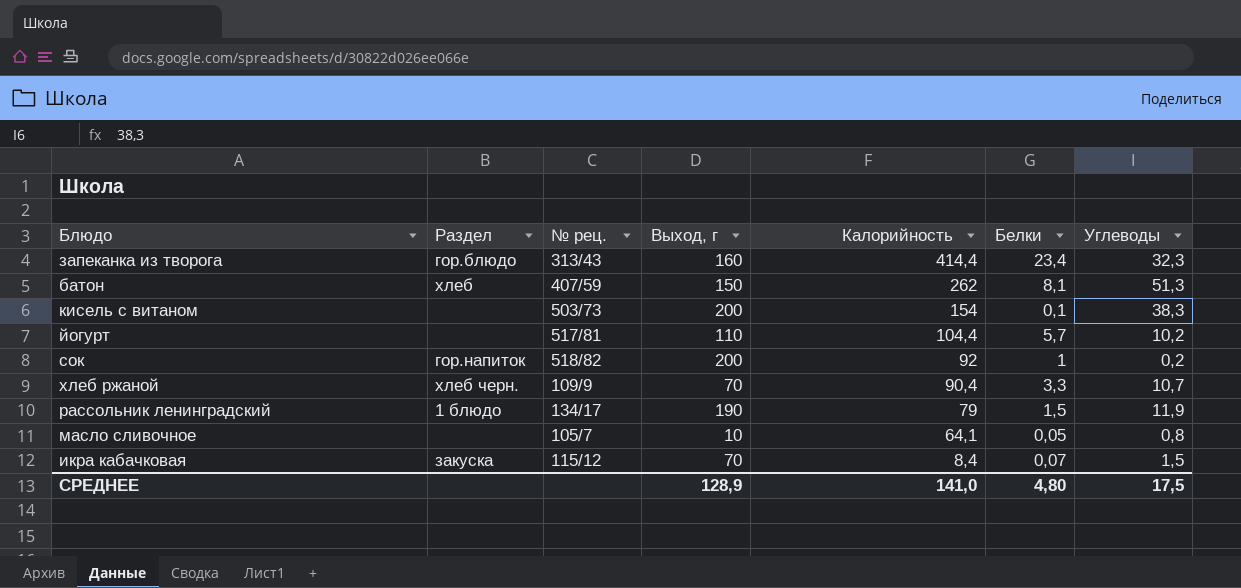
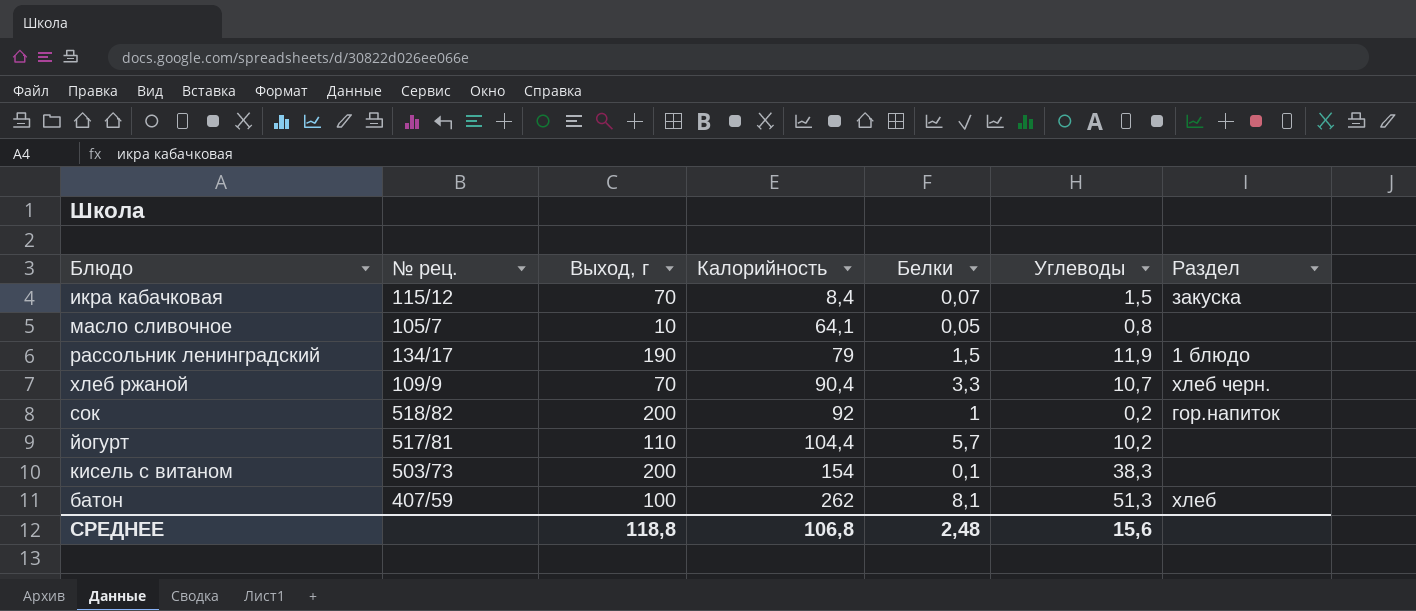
row order: Калорийность descending -> Калорийность ascending
column Раздел | position: 2 -> 7
row запеканка из творога: гор.блюдо | 313/43 | 160 | 414,4 | 23,4 | 32,3 -> none
батон | Выход, г: 150 -> 100
СРЕДНЕЕ | Выход, г: 128,9 -> 118,8
СРЕДНЕЕ | Калорийность: 141,0 -> 106,8
СРЕДНЕЕ | Белки: 4,80 -> 2,48
СРЕДНЕЕ | Углеводы: 17,5 -> 15,6

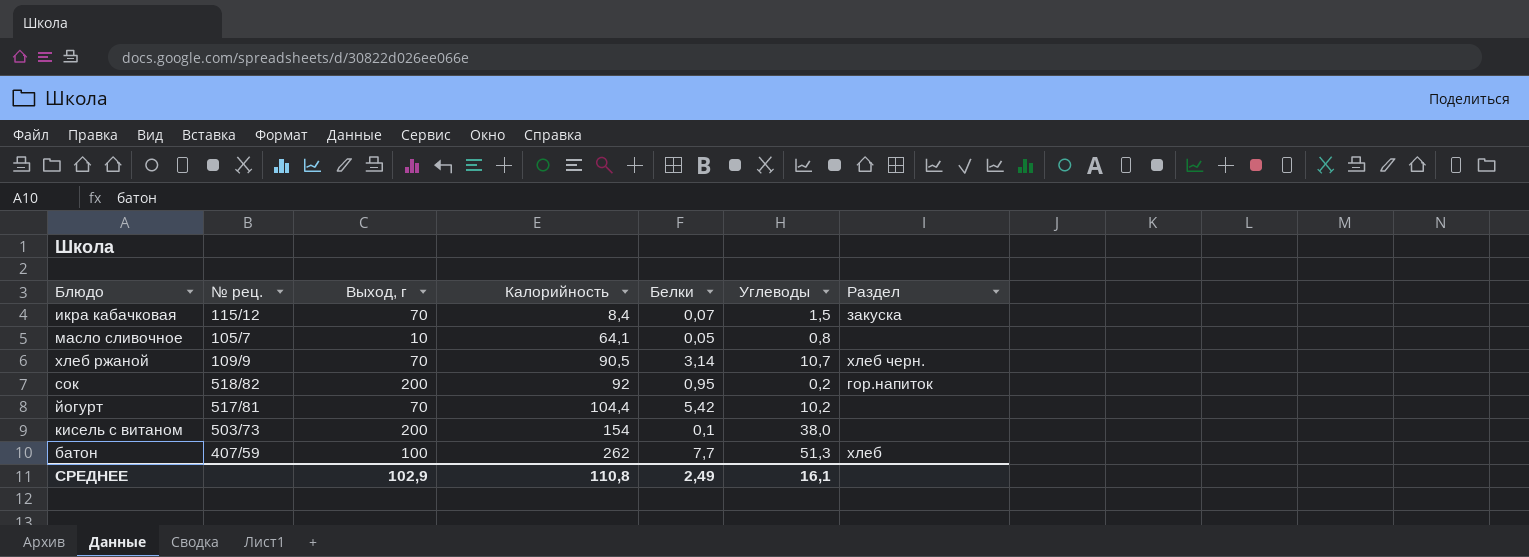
row рассольник ленинградский: 134/17 | 190 | 79 | 1,5 | 11,9 | 1 блюдо -> none
хлеб ржаной | Калорийность: 90,4 -> 90,5
хлеб ржаной | Белки: 3,3 -> 3,14
сок | Белки: 1 -> 0,95
йогурт | Выход, г: 110 -> 70
йогурт | Белки: 5,7 -> 5,42
кисель с витаном | Углеводы: 38,3 -> 38,0
батон | Белки: 8,1 -> 7,7
СРЕДНЕЕ | Выход, г: 118,8 -> 102,9
СРЕДНЕЕ | Калорийность: 106,8 -> 110,8
СРЕДНЕЕ | Белки: 2,48 -> 2,49
СРЕДНЕЕ | Углеводы: 15,6 -> 16,1

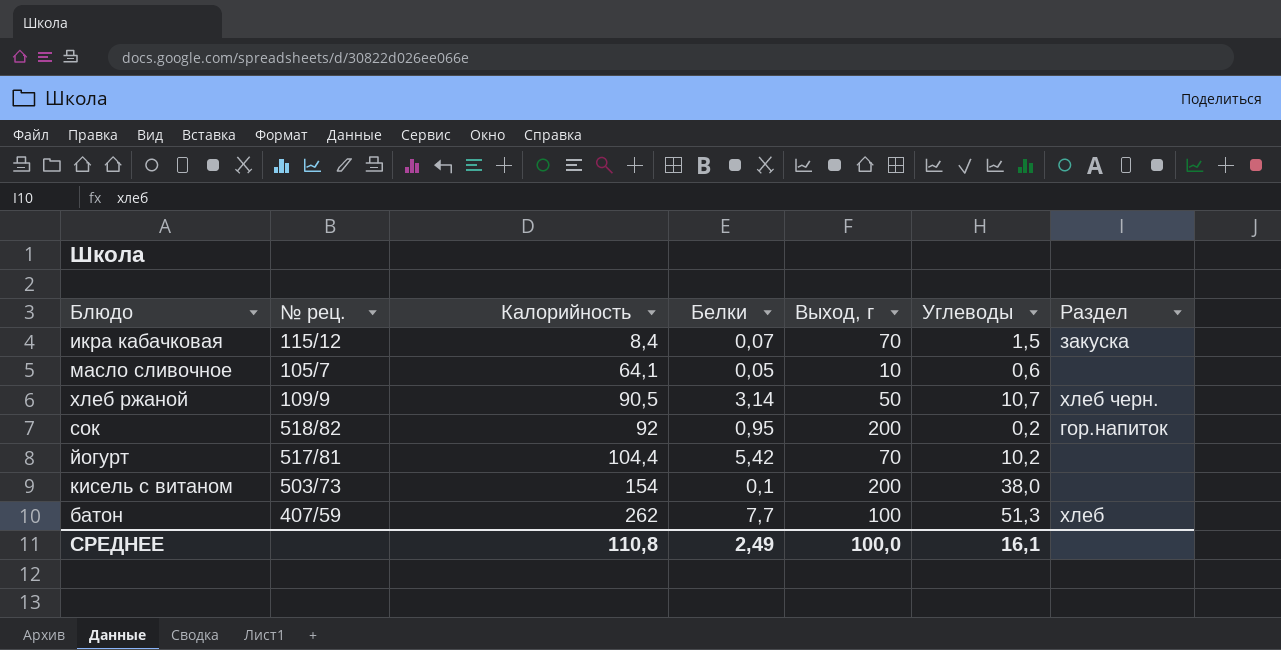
column Выход, г | position: 3 -> 5
масло сливочное | Углеводы: 0,8 -> 0,6
хлеб ржаной | Выход, г: 70 -> 50
СРЕДНЕЕ | Выход, г: 102,9 -> 100,0

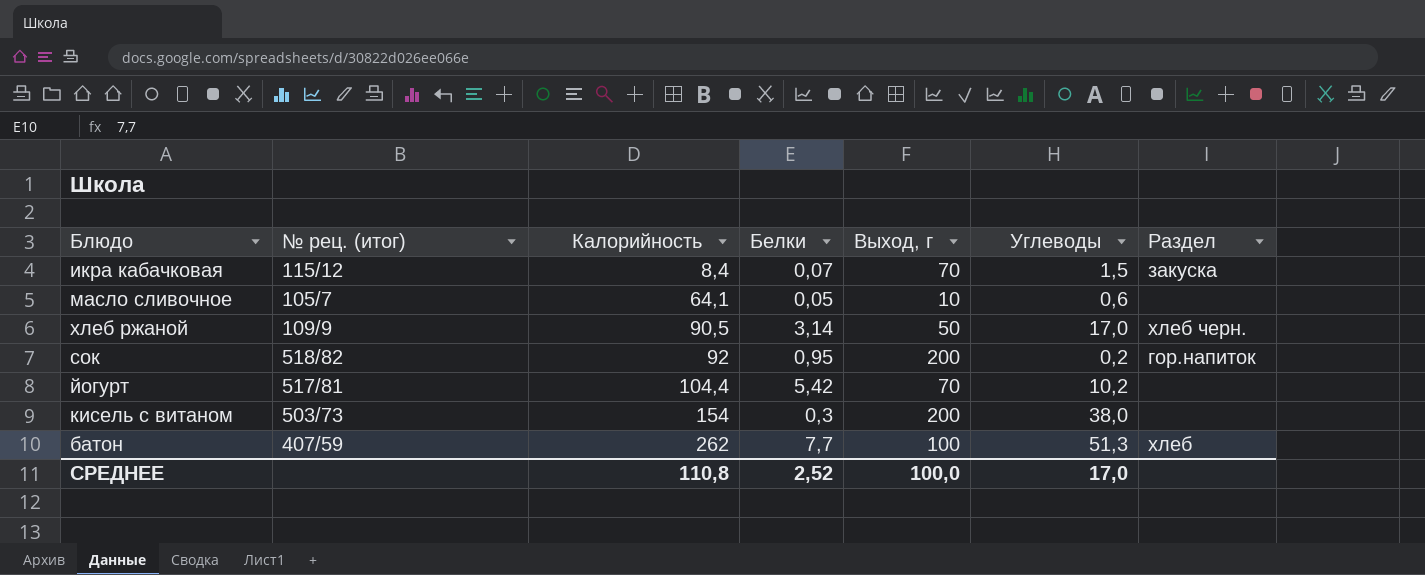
column name: № рец. -> № рец. (итог)
хлеб ржаной | Углеводы: 10,7 -> 17,0
кисель с витаном | Белки: 0,1 -> 0,3
СРЕДНЕЕ | Белки: 2,49 -> 2,52
СРЕДНЕЕ | Углеводы: 16,1 -> 17,0

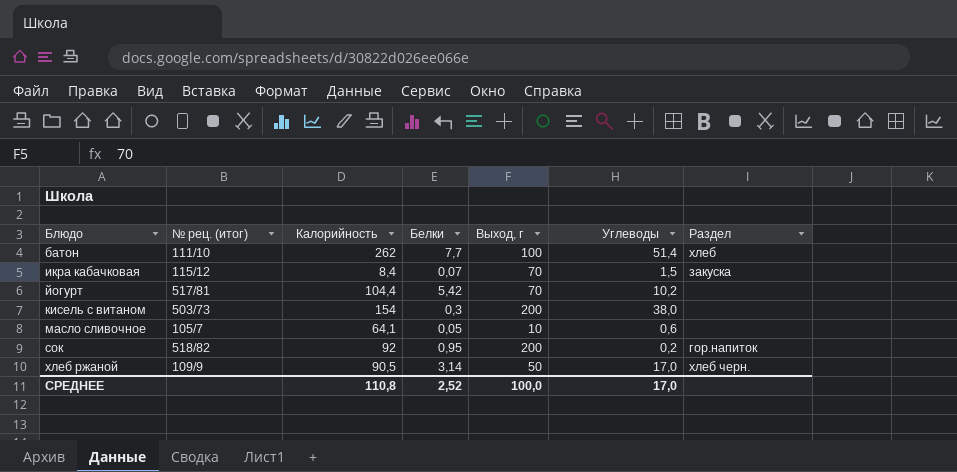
row order: Калорийность ascending -> Блюдо ascending
батон | № рец. (итог): 407/59 -> 111/10
батон | Углеводы: 51,3 -> 51,4

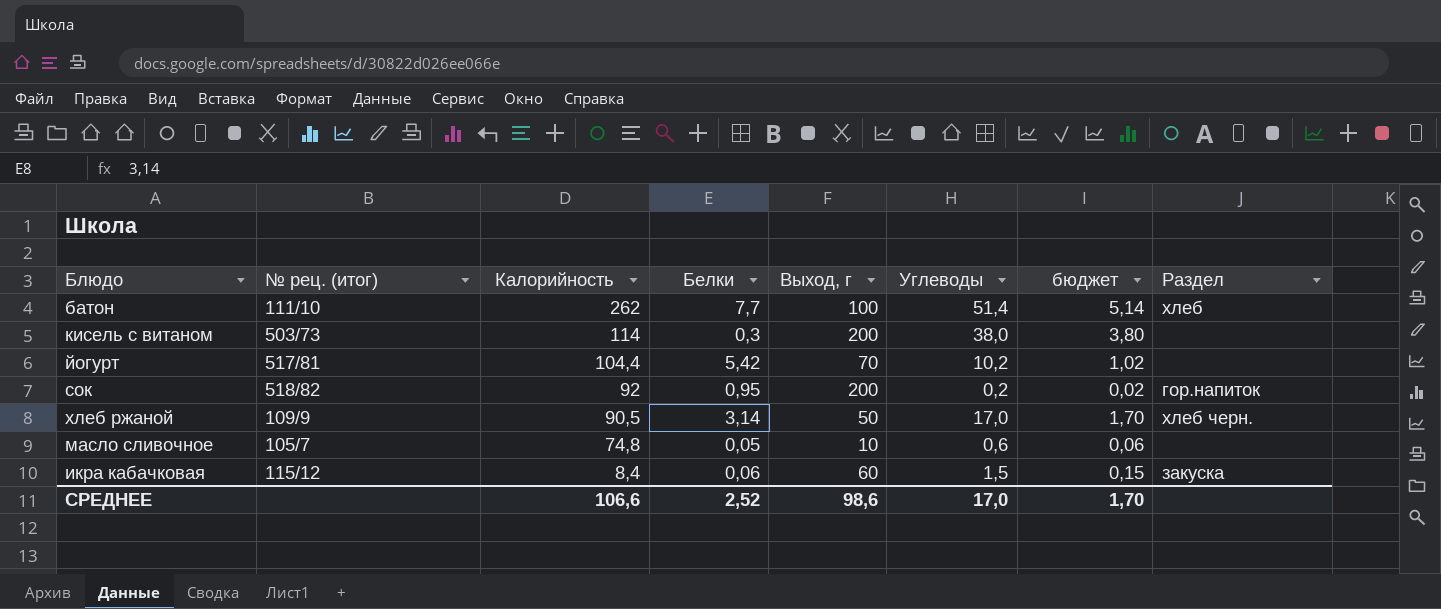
row order: Блюдо ascending -> Калорийность descending
column бюджет | formula: none -> [Углеводы] * 0,1
кисель с витаном | Калорийность: 154 -> 114
масло сливочное | Калорийность: 64,1 -> 74,8
икра кабачковая | Белки: 0,07 -> 0,06
икра кабачковая | Выход, г: 70 -> 60
СРЕДНЕЕ | Калорийность: 110,8 -> 106,6
СРЕДНЕЕ | Выход, г: 100,0 -> 98,6

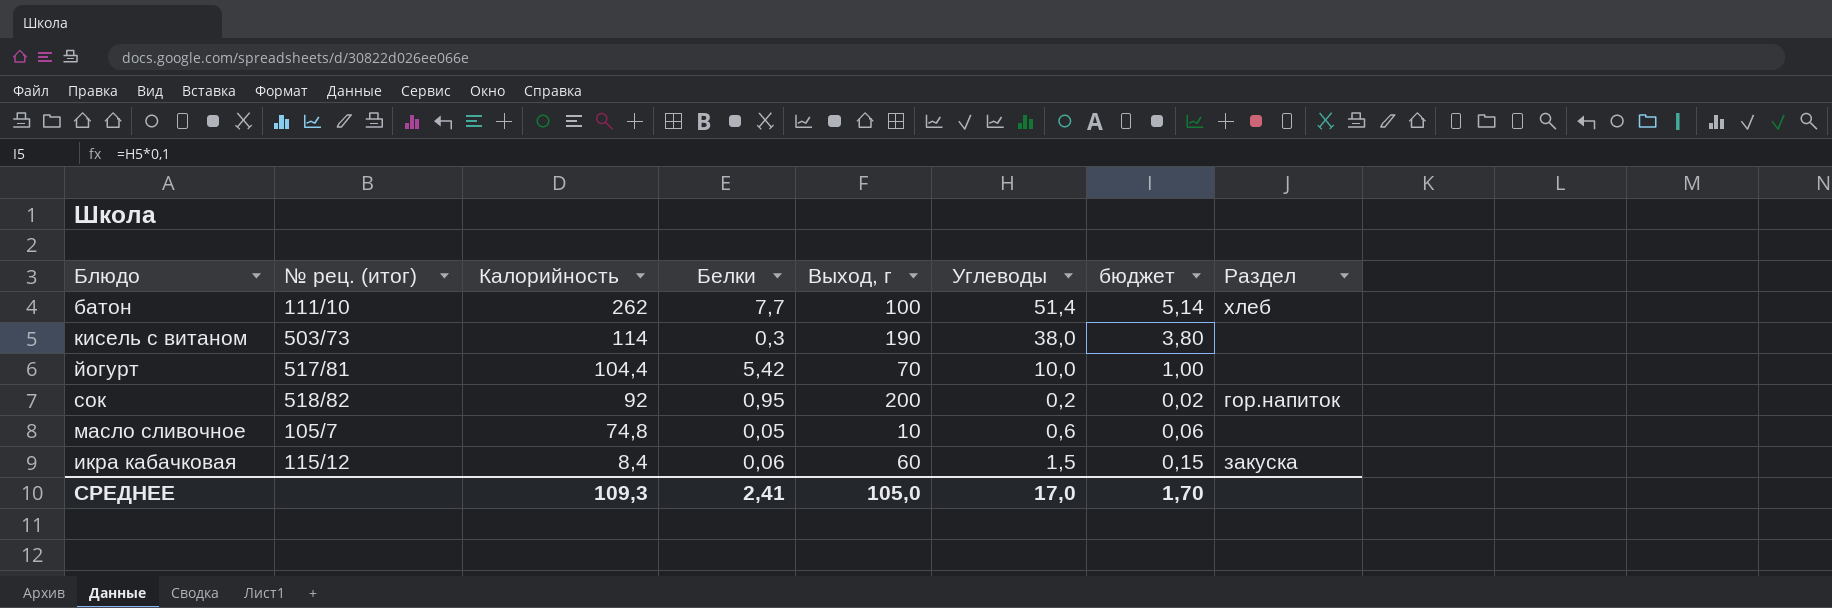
row хлеб ржаной: 109/9 | 90,5 | 3,14 | 50 | 17,0 | 1,70 | хлеб черн. -> none
кисель с витаном | Выход, г: 200 -> 190
йогурт | Углеводы: 10,2 -> 10,0
йогурт | бюджет: 1,02 -> 1,00
СРЕДНЕЕ | Калорийность: 106,6 -> 109,3
СРЕДНЕЕ | Белки: 2,52 -> 2,41
СРЕДНЕЕ | Выход, г: 98,6 -> 105,0

